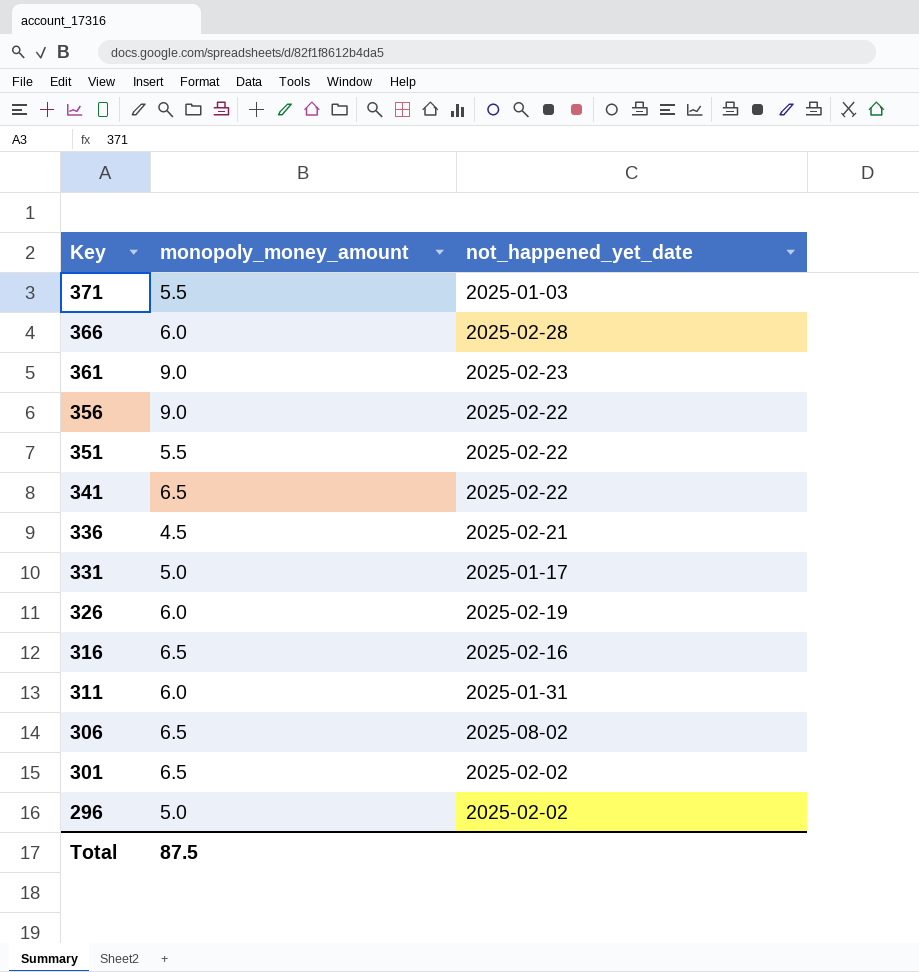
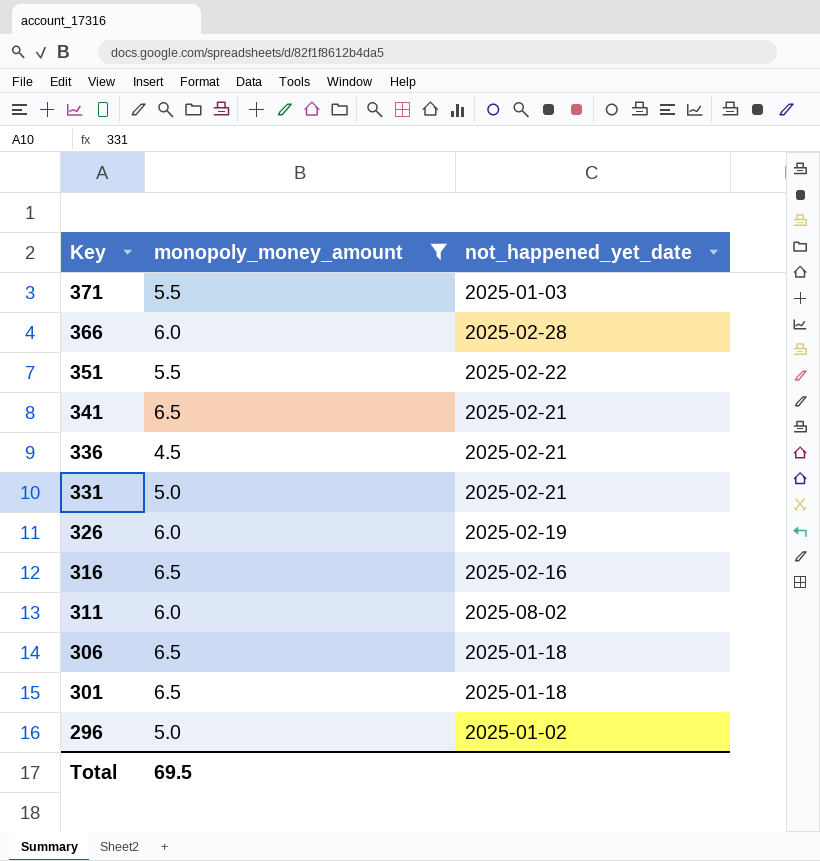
filter: none -> monopoly_money_amount != 9.0
341 | not_happened_yet_date: 2025-02-22 -> 2025-02-21
331 | not_happened_yet_date: 2025-01-17 -> 2025-02-21
311 | not_happened_yet_date: 2025-01-31 -> 2025-08-02
306 | not_happened_yet_date: 2025-08-02 -> 2025-01-18
301 | not_happened_yet_date: 2025-02-02 -> 2025-01-18
296 | not_happened_yet_date: 2025-02-02 -> 2025-01-02
Total | monopoly_money_amount: 87.5 -> 69.5

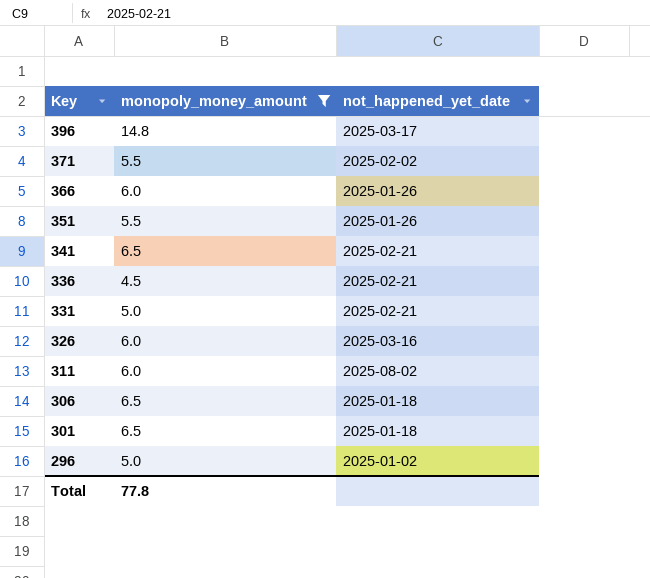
row 316: 6.5 | 2025-02-16 -> none
row 396: none -> 14.8 | 2025-03-17
371 | not_happened_yet_date: 2025-01-03 -> 2025-02-02
366 | not_happened_yet_date: 2025-02-28 -> 2025-01-26
351 | not_happened_yet_date: 2025-02-22 -> 2025-01-26
326 | not_happened_yet_date: 2025-02-19 -> 2025-03-16
Total | monopoly_money_amount: 69.5 -> 77.8

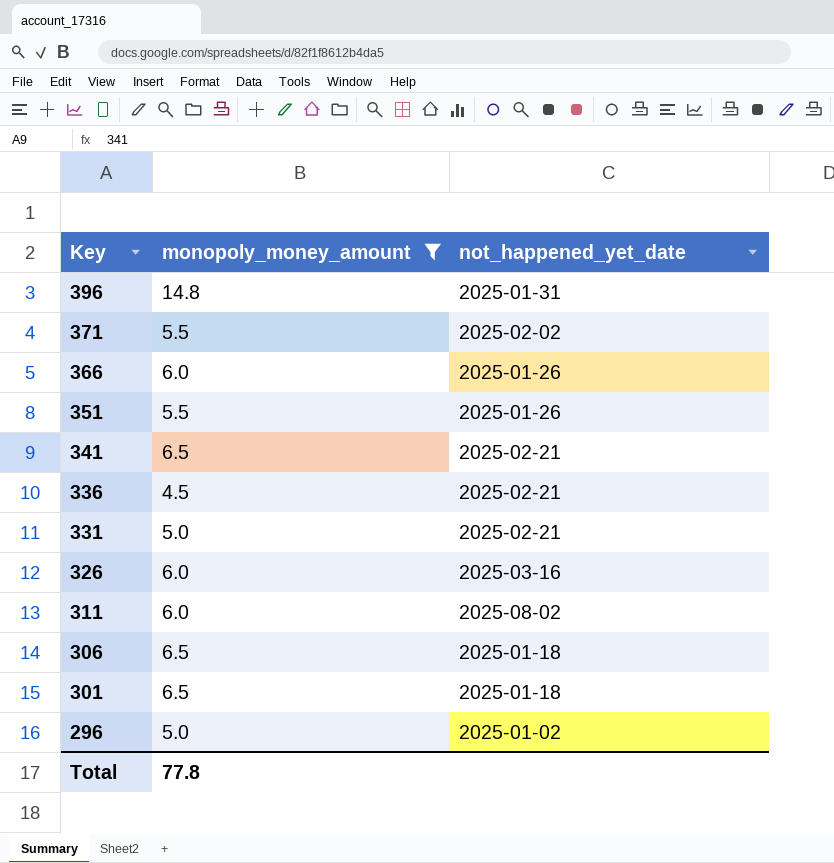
396 | not_happened_yet_date: 2025-03-17 -> 2025-01-31

